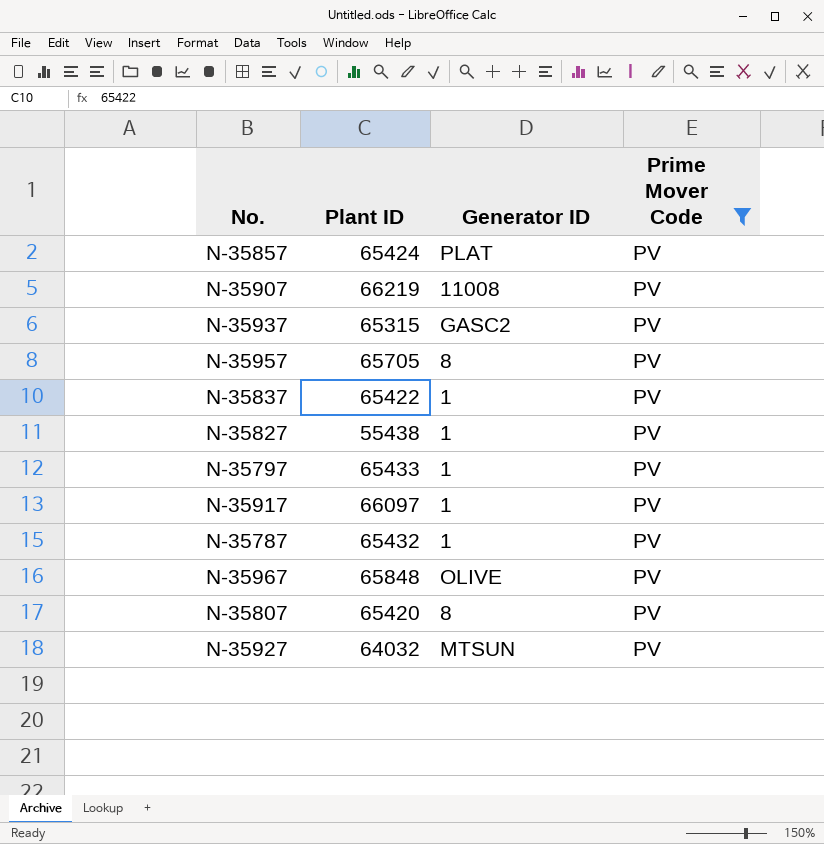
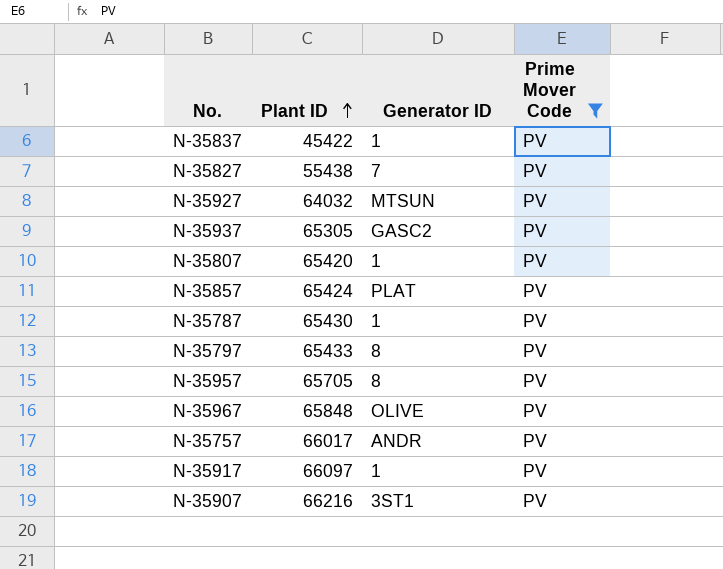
row order: none -> Plant ID ascending
N-35837 | Plant ID: 65422 -> 45422
N-35827 | Generator ID: 1 -> 7
N-35937 | Plant ID: 65315 -> 65305
N-35807 | Generator ID: 8 -> 1
N-35787 | Plant ID: 65432 -> 65430
N-35797 | Generator ID: 1 -> 8
row N-35757: none -> 66017 | ANDR | PV
N-35907 | Plant ID: 66219 -> 66216
N-35907 | Generator ID: 11008 -> 3ST1

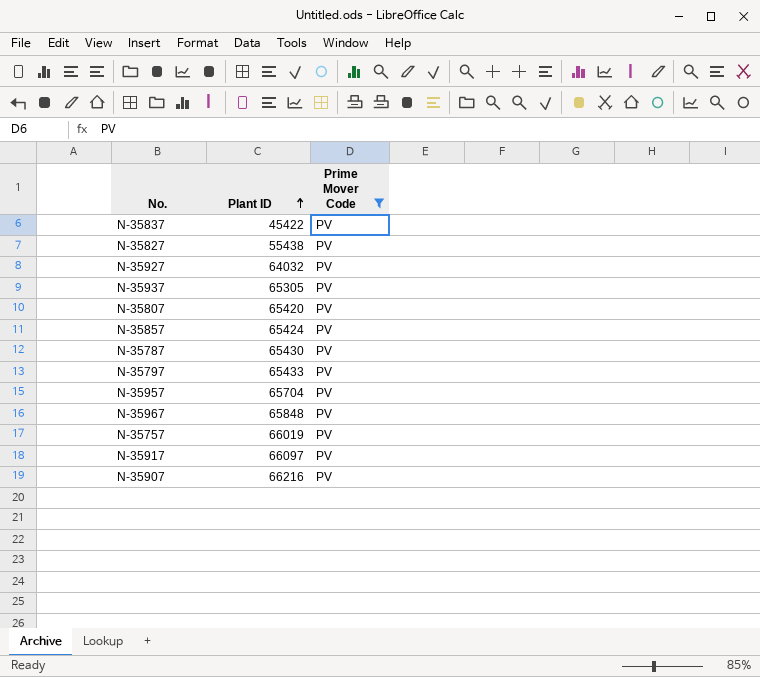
column Generator ID | position: 3 -> none
N-35957 | Plant ID: 65705 -> 65704
N-35757 | Plant ID: 66017 -> 66019

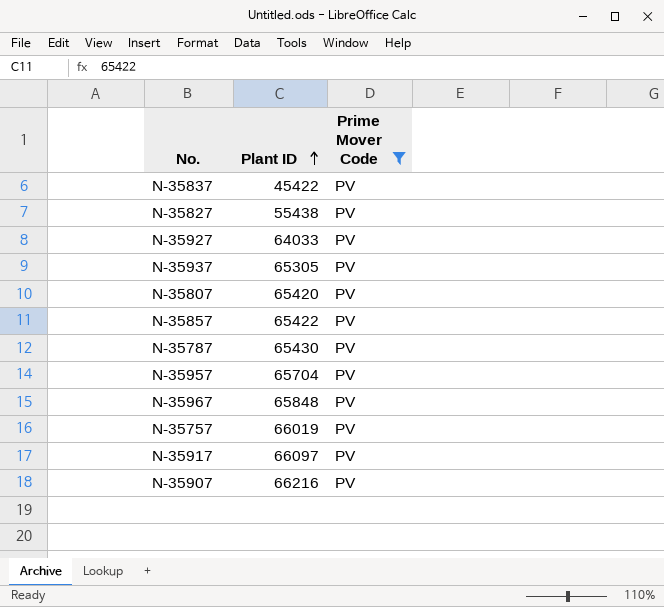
row N-35797: 65433 | PV -> none
N-35927 | Plant ID: 64032 -> 64033
N-35857 | Plant ID: 65424 -> 65422

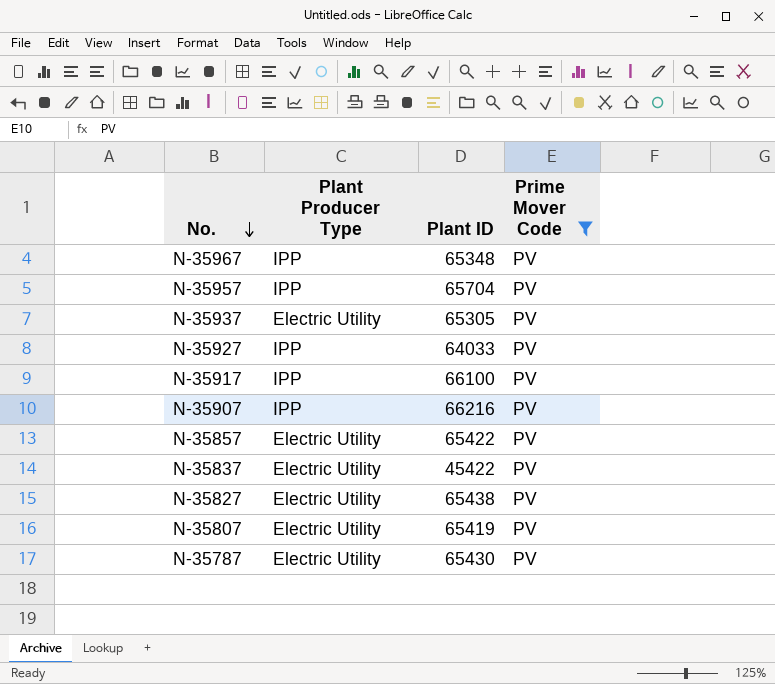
row order: Plant ID ascending -> No. descending
column Plant Producer Type | position: none -> 2
row N-35757: 66019 | PV -> none
N-35967 | Plant ID: 65848 -> 65348
N-35917 | Plant ID: 66097 -> 66100
N-35827 | Plant ID: 55438 -> 65438
N-35807 | Plant ID: 65420 -> 65419

